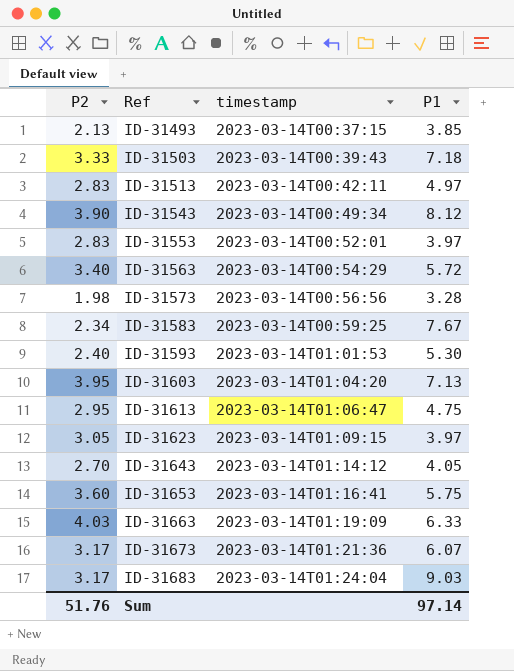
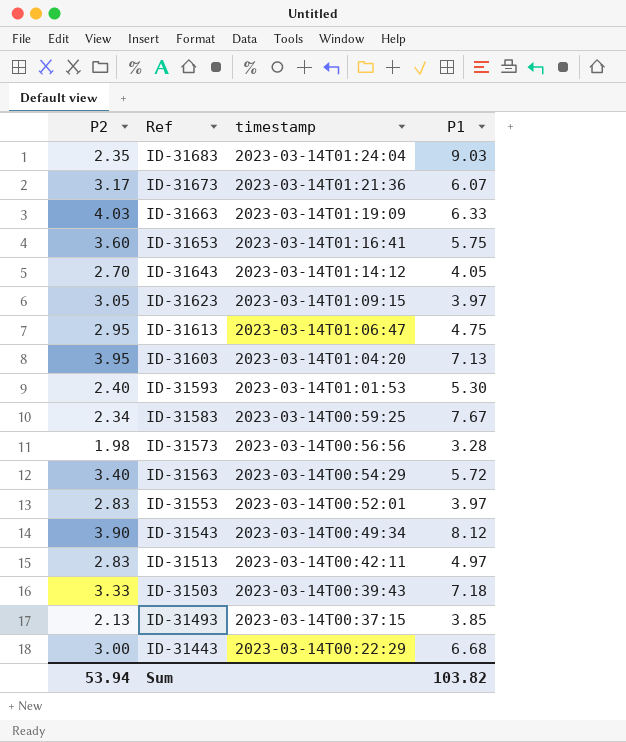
row order: Ref ascending -> Ref descending
ID-31683 | P2: 3.17 -> 2.35
row ID-31443: none -> 3.00 | 2023-03-14T00:22:29 | 6.68
Sum | P2: 51.76 -> 53.94
Sum | P1: 97.14 -> 103.82

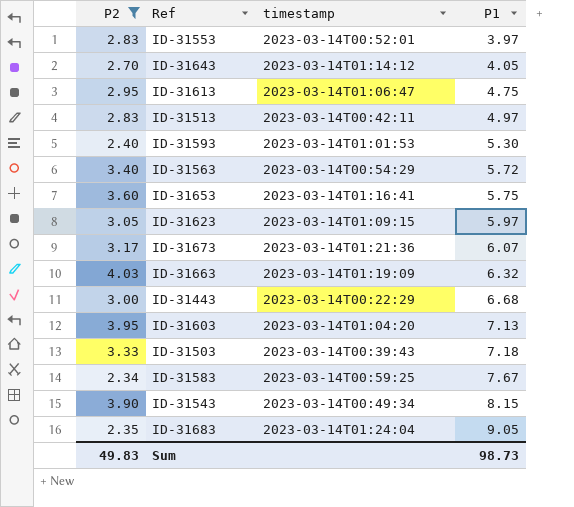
filter: none -> P2 >= 2.34
row order: Ref descending -> P1 ascending
ID-31623 | P1: 3.97 -> 5.97
ID-31663 | P1: 6.33 -> 6.32
ID-31543 | P1: 8.12 -> 8.15
ID-31683 | P1: 9.03 -> 9.05
Sum | P2: 53.94 -> 49.83
Sum | P1: 103.82 -> 98.73

